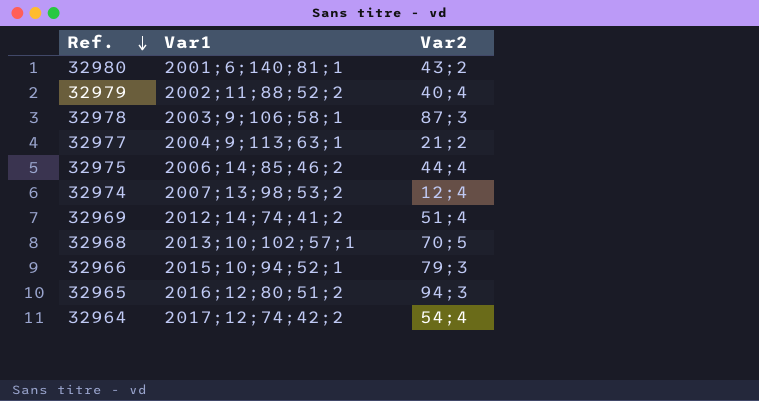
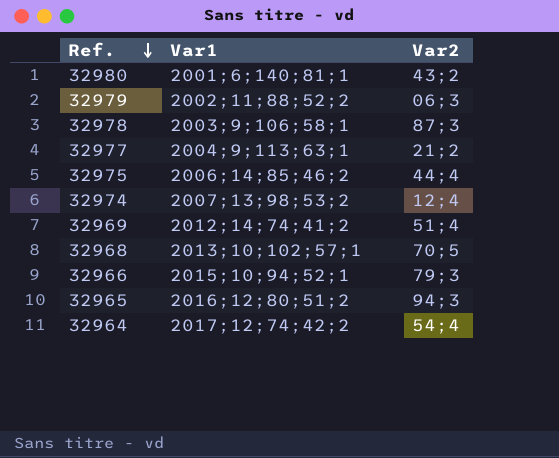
32979 | Var2: 40;4 -> 06;3

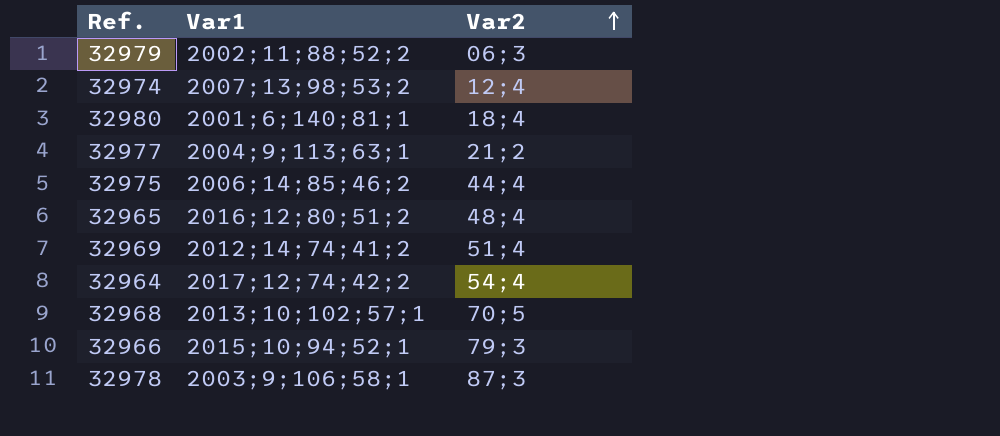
row order: Ref. descending -> Var2 ascending
32980 | Var2: 43;2 -> 18;4
32965 | Var2: 94;3 -> 48;4

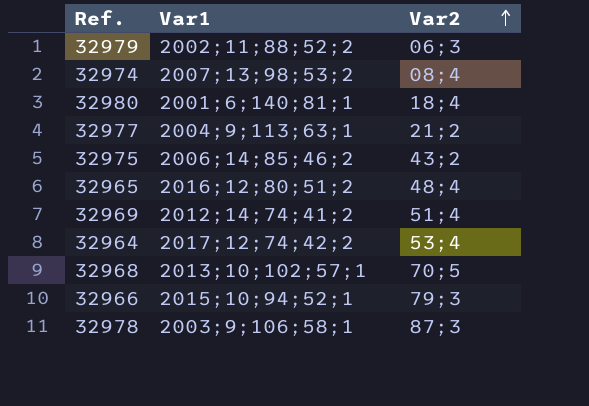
32974 | Var2: 12;4 -> 08;4
32975 | Var2: 44;4 -> 43;2
32964 | Var2: 54;4 -> 53;4

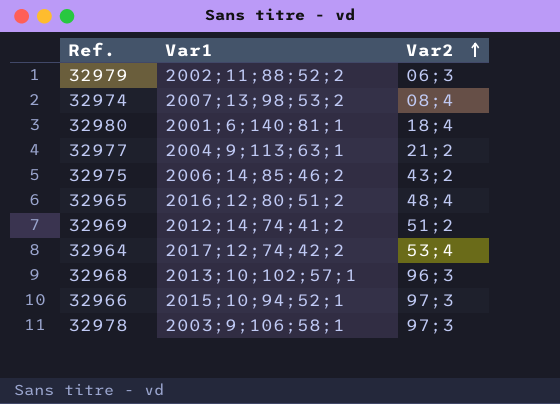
32969 | Var2: 51;4 -> 51;2
32968 | Var2: 70;5 -> 96;3
32966 | Var2: 79;3 -> 97;3
32978 | Var2: 87;3 -> 97;3

